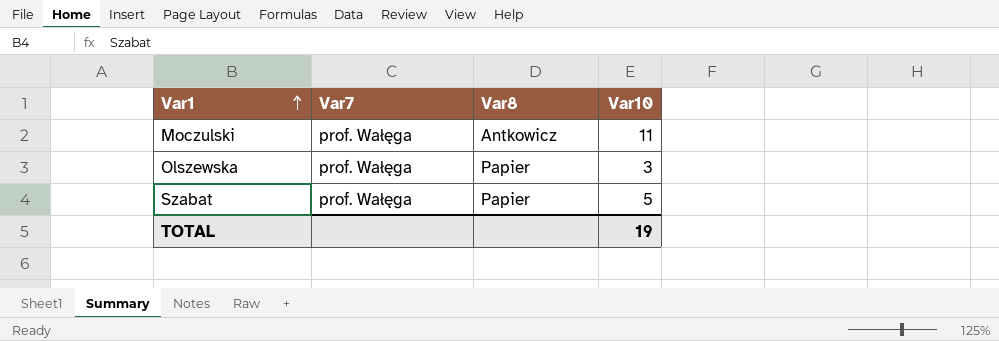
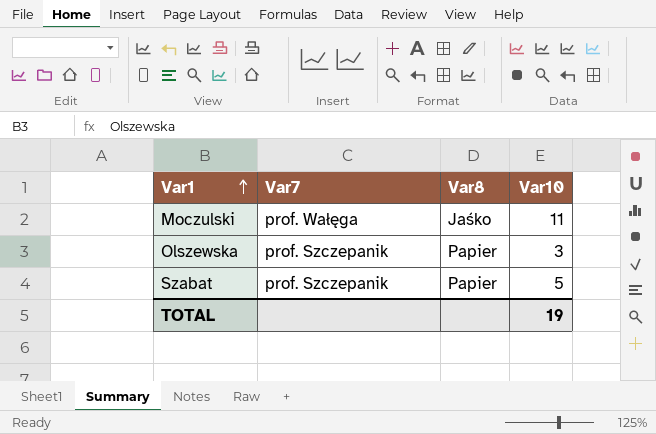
Moczulski | Var8: Antkowicz -> Jaśko
Olszewska | Var7: prof. Wałęga -> prof. Szczepanik
Szabat | Var7: prof. Wałęga -> prof. Szczepanik

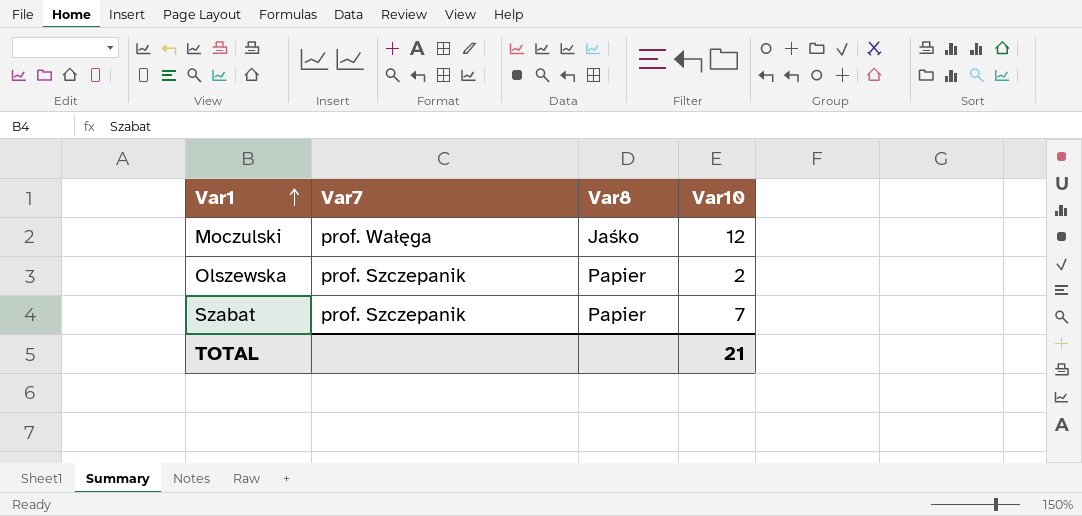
Moczulski | Var10: 11 -> 12
Olszewska | Var10: 3 -> 2
Szabat | Var10: 5 -> 7
TOTAL | Var10: 19 -> 21

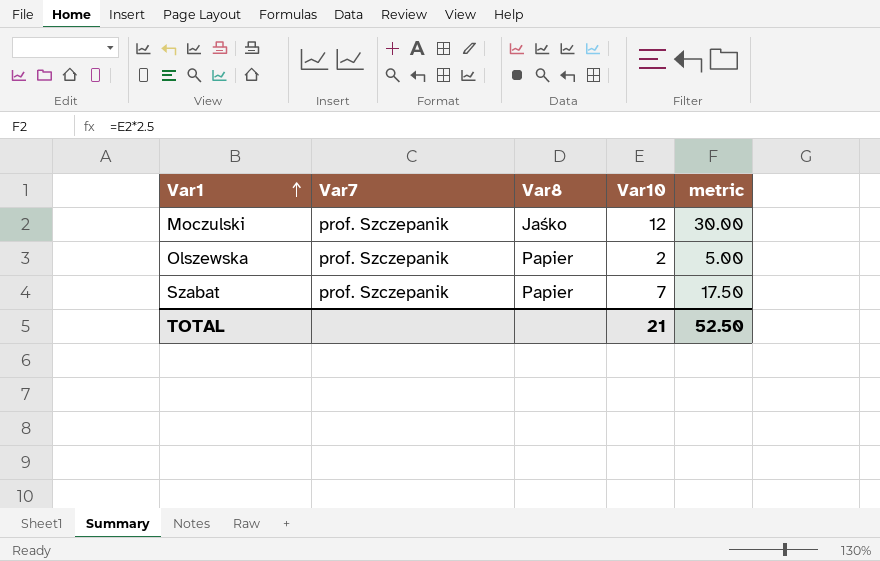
column metric | formula: none -> [Var10] * 2.5
Moczulski | Var7: prof. Wałęga -> prof. Szczepanik

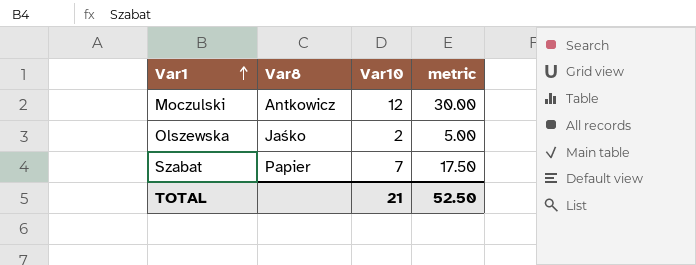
column Var7 | position: 2 -> none
Moczulski | Var8: Jaśko -> Antkowicz
Olszewska | Var8: Papier -> Jaśko

